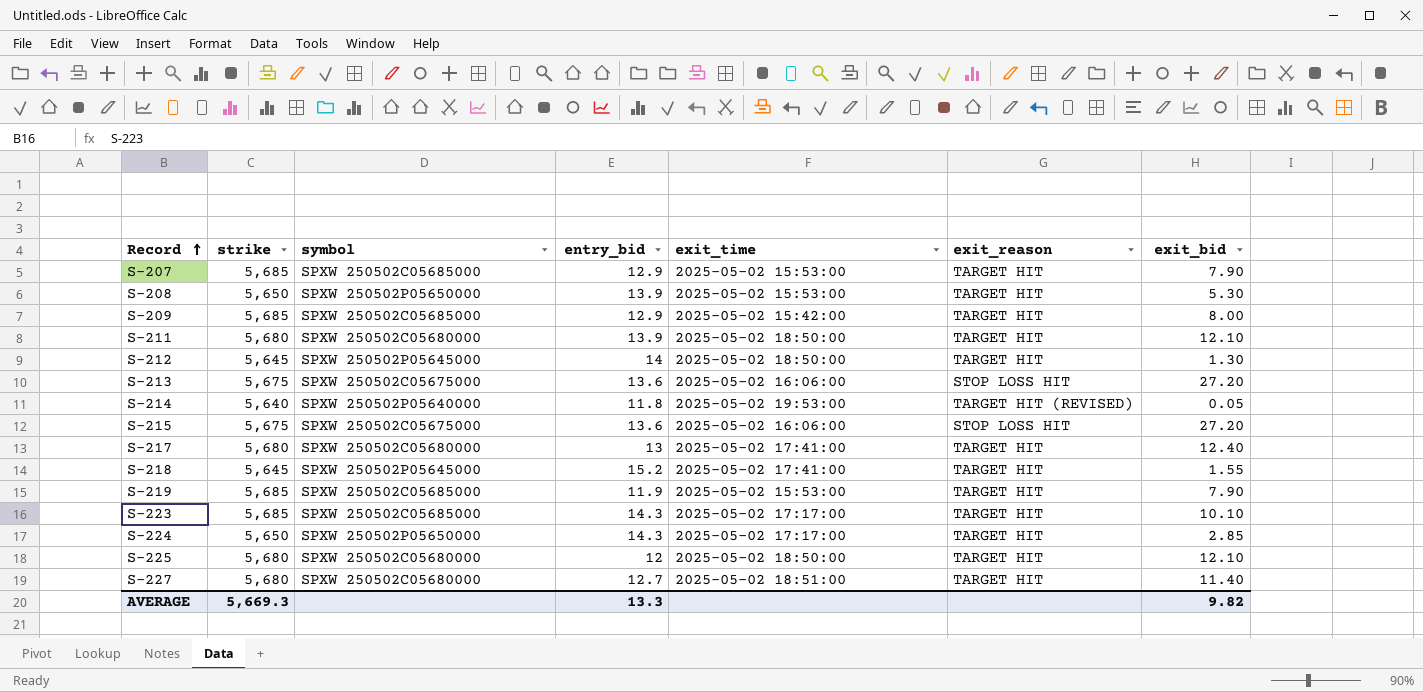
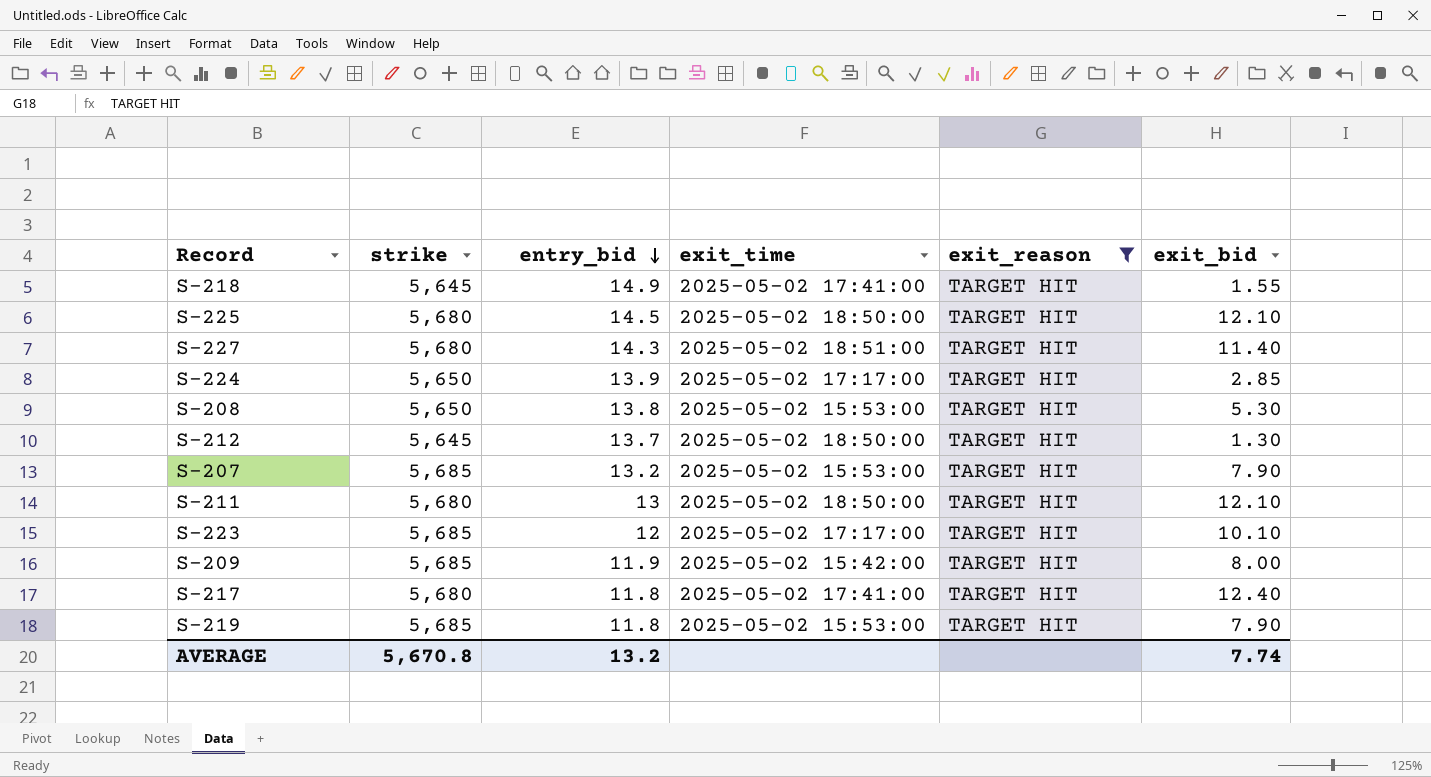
filter: none -> exit_reason = TARGET HIT
row order: Record ascending -> entry_bid descending
column symbol | position: 3 -> none
S-218 | entry_bid: 15.2 -> 14.9
S-225 | entry_bid: 12 -> 14.5
S-227 | entry_bid: 12.7 -> 14.3
S-224 | entry_bid: 14.3 -> 13.9
S-208 | entry_bid: 13.9 -> 13.8
S-212 | entry_bid: 14 -> 13.7
S-207 | entry_bid: 12.9 -> 13.2
S-211 | entry_bid: 13.9 -> 13
S-223 | entry_bid: 14.3 -> 12
S-209 | entry_bid: 12.9 -> 11.9
S-217 | entry_bid: 13 -> 11.8
S-219 | entry_bid: 11.9 -> 11.8
AVERAGE | strike: 5,669.3 -> 5,670.8
AVERAGE | entry_bid: 13.3 -> 13.2
AVERAGE | exit_bid: 9.82 -> 7.74

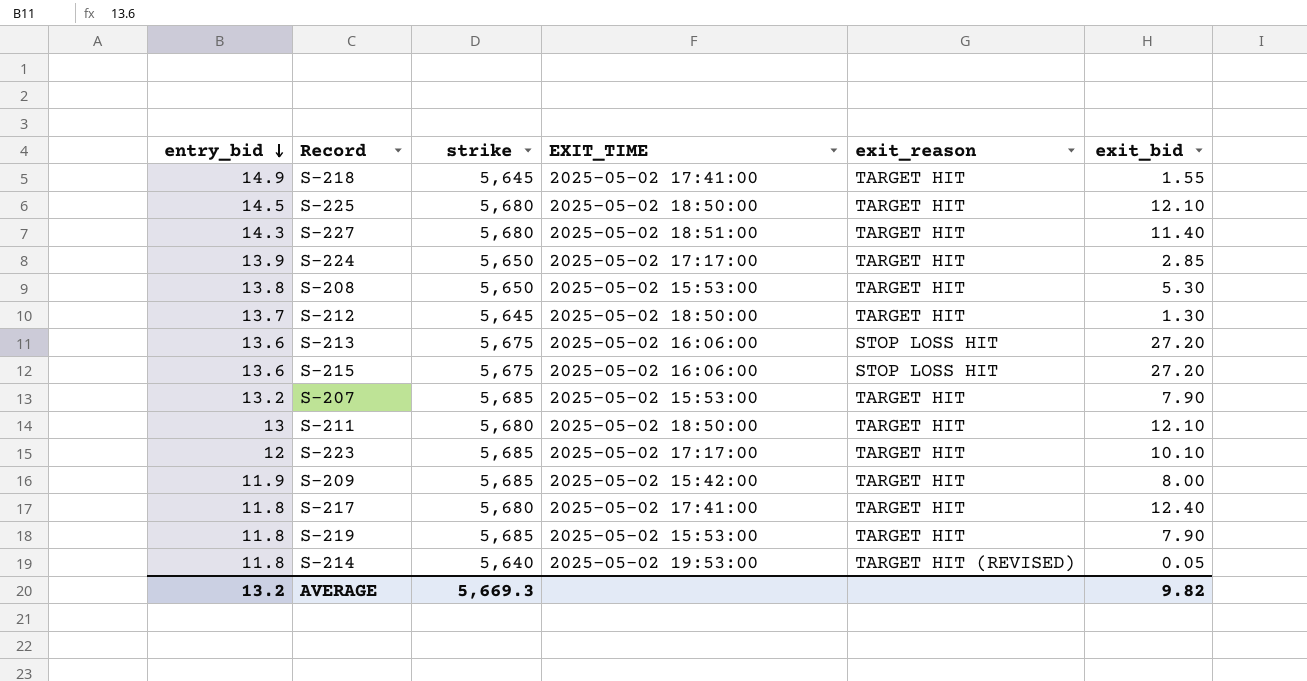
filter: exit_reason = TARGET HIT -> none
column entry_bid | position: 3 -> 1
column name: exit_time -> EXIT_TIME
AVERAGE | strike: 5,670.8 -> 5,669.3
AVERAGE | exit_bid: 7.74 -> 9.82

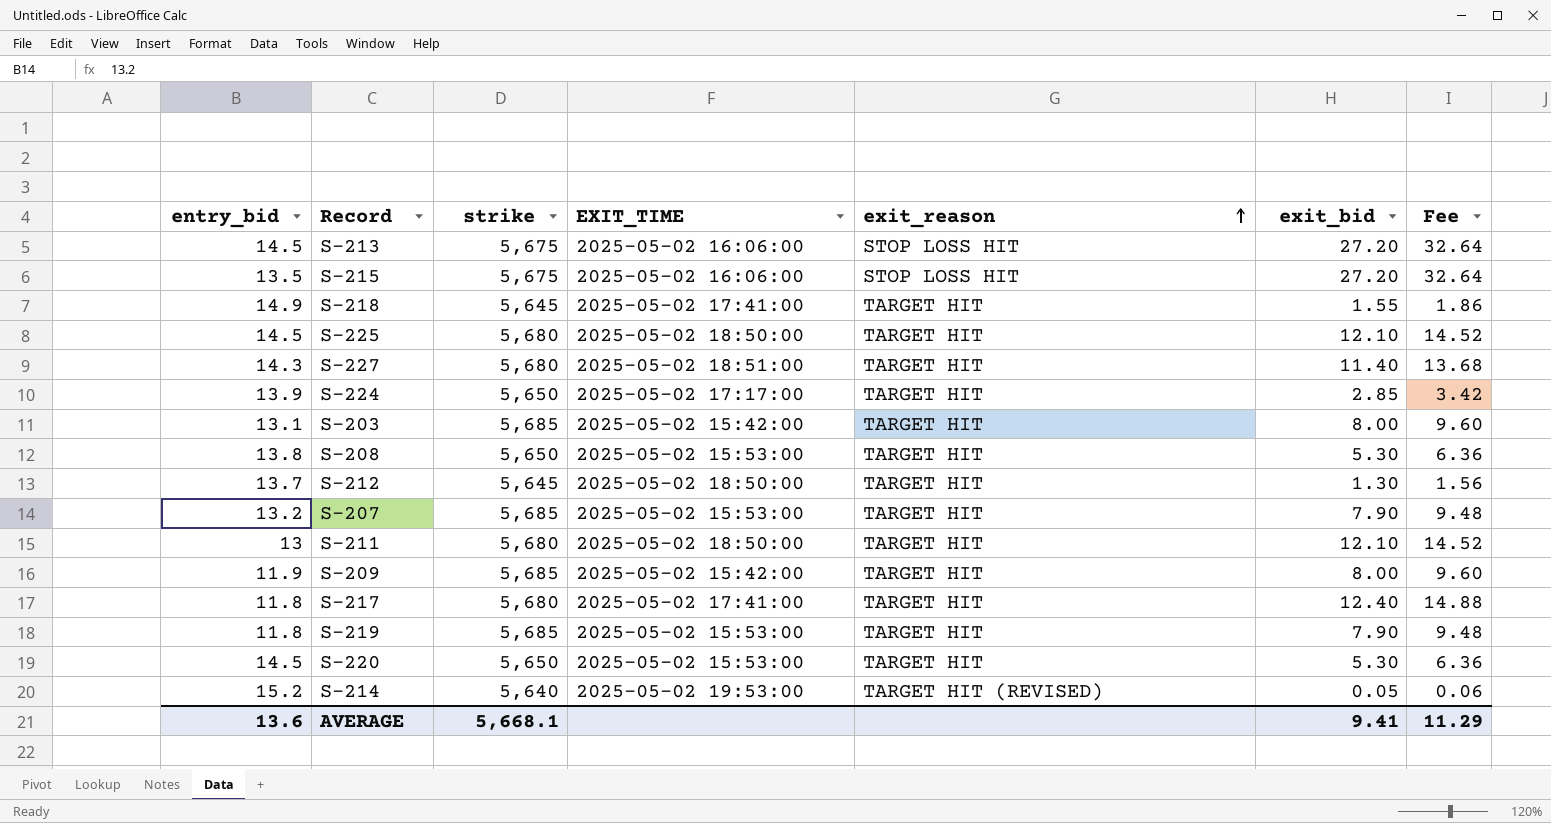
row order: entry_bid descending -> exit_reason ascending
column Fee | formula: none -> [exit_bid] * 1.2
row S-223: 12 | 5,685 | 2025-05-02 17:17:00 | TARGET HIT | 10.10 -> none
S-213 | entry_bid: 13.6 -> 14.5
S-215 | entry_bid: 13.6 -> 13.5
row S-203: none -> 13.1 | 5,685 | 2025-05-02 15:42:00 | TARGET HIT | 8.00 | 9.60
row S-220: none -> 14.5 | 5,650 | 2025-05-02 15:53:00 | TARGET HIT | 5.30 | 6.36
S-214 | entry_bid: 11.8 -> 15.2
AVERAGE | entry_bid: 13.2 -> 13.6
AVERAGE | strike: 5,669.3 -> 5,668.1
AVERAGE | exit_bid: 9.82 -> 9.41

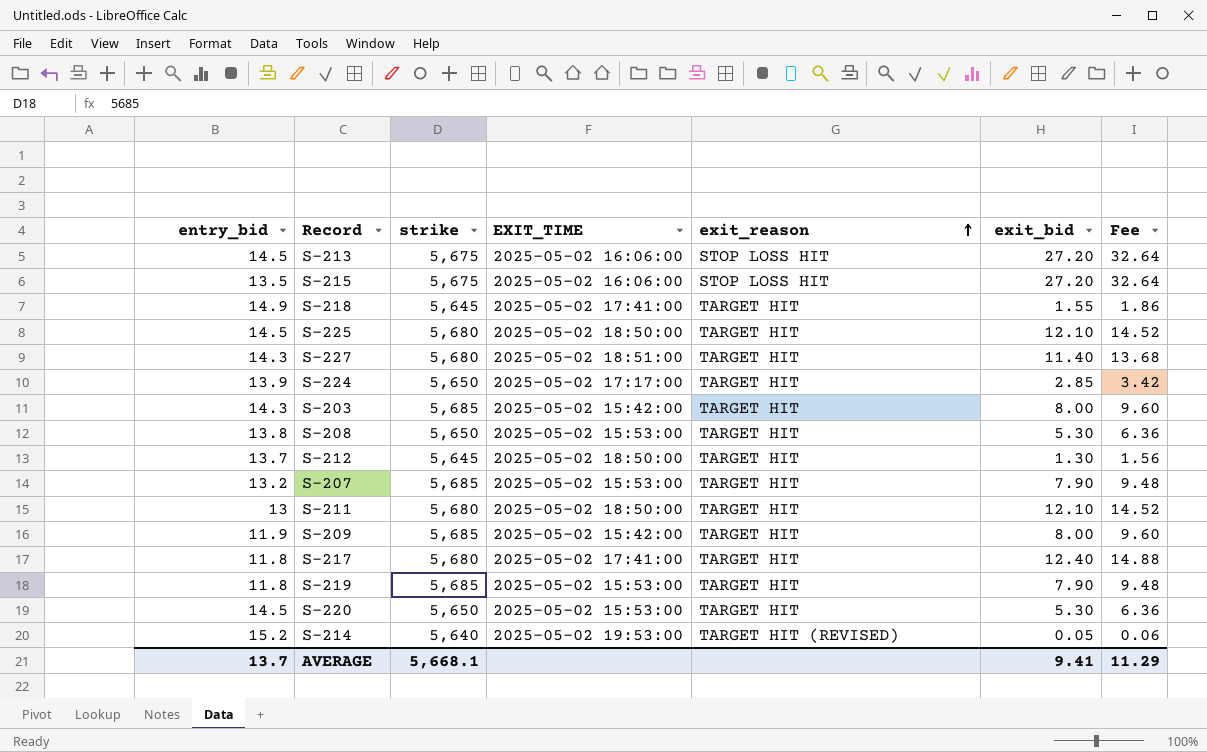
S-203 | entry_bid: 13.1 -> 14.3
AVERAGE | entry_bid: 13.6 -> 13.7

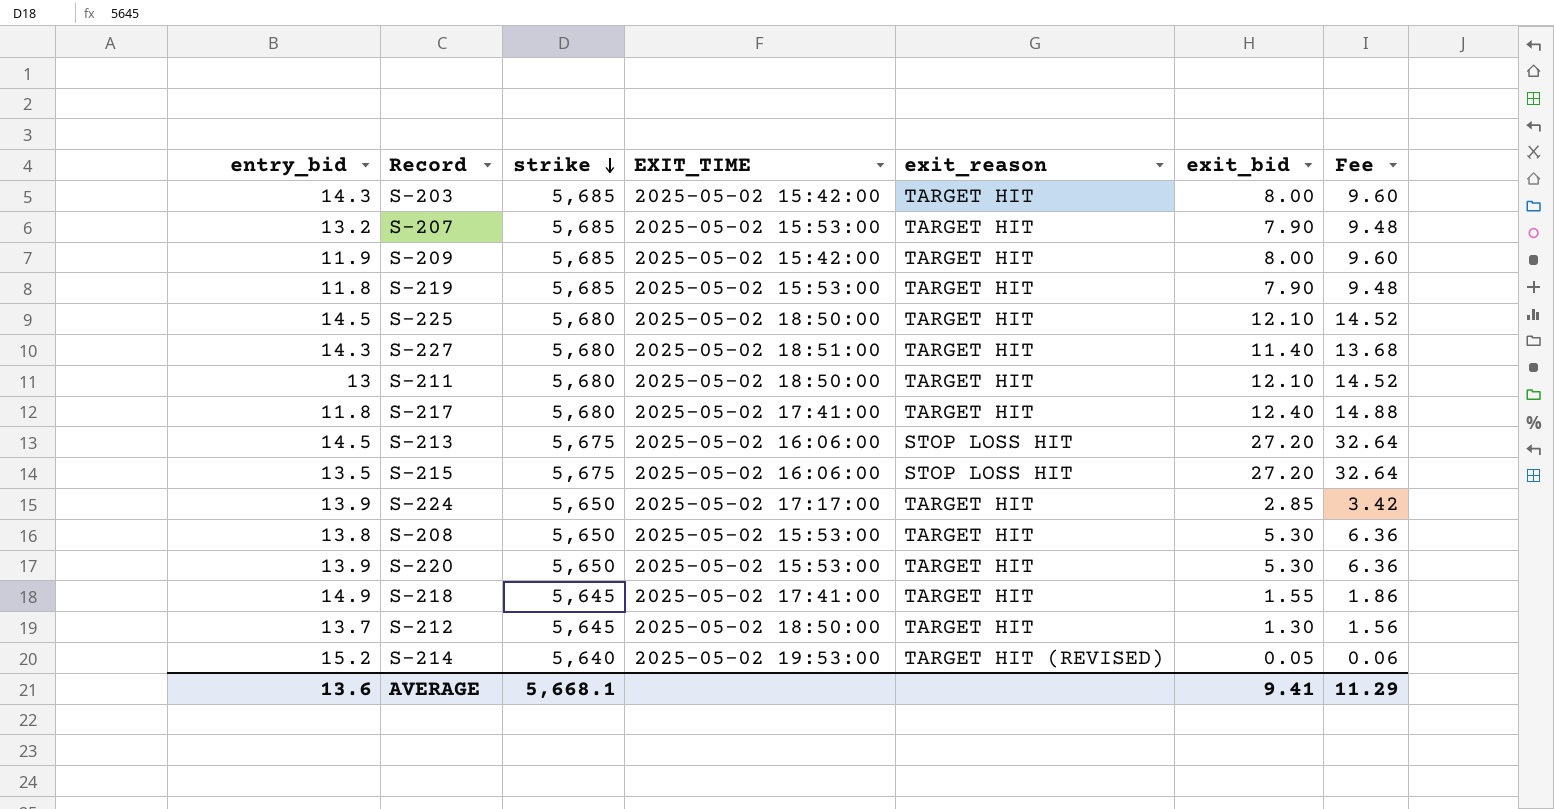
row order: exit_reason ascending -> strike descending
S-220 | entry_bid: 14.5 -> 13.9
AVERAGE | entry_bid: 13.7 -> 13.6

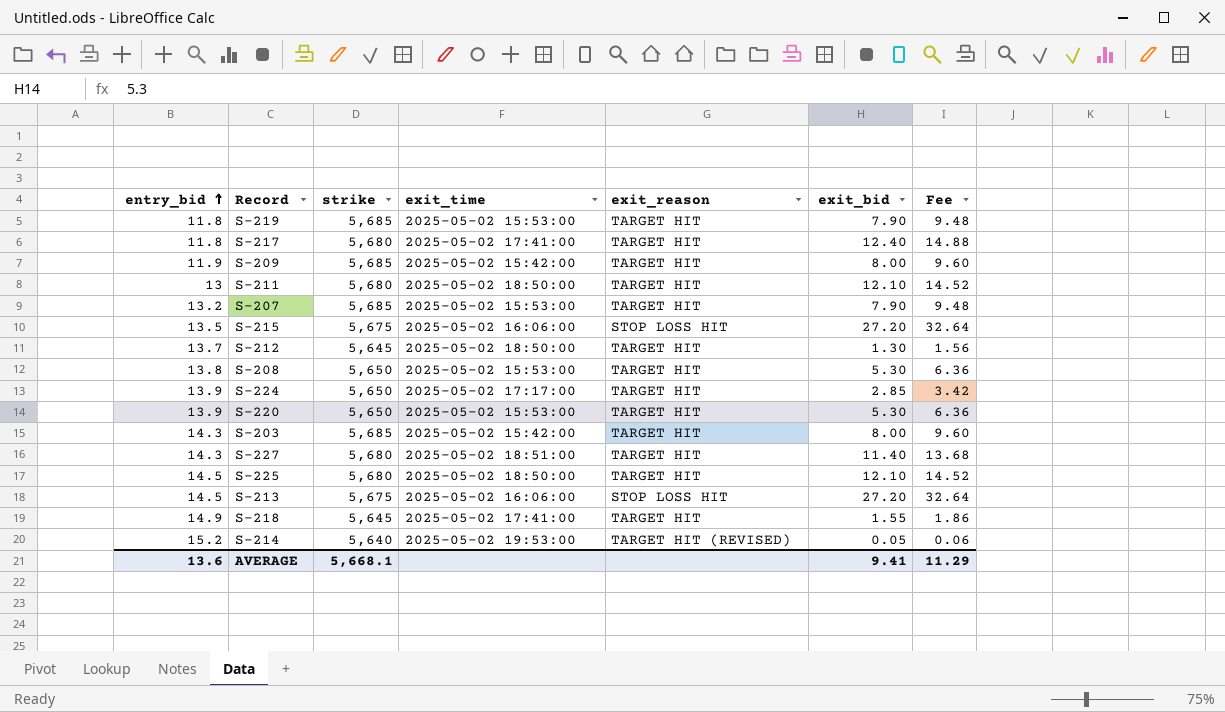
row order: strike descending -> entry_bid ascending
column name: EXIT_TIME -> exit_time

